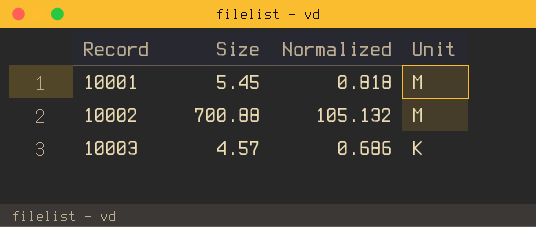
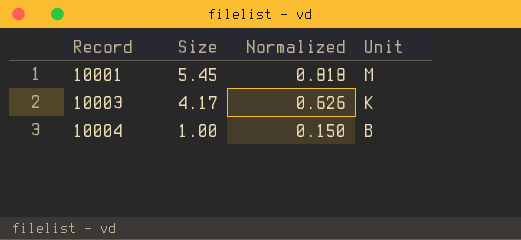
row 10002: 700.88 | 105.132 | M -> none
10003 | Size: 4.57 -> 4.17
10003 | Normalized: 0.686 -> 0.626
row 10004: none -> 1.00 | 0.150 | B

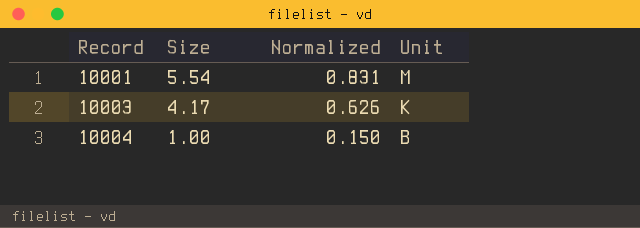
10001 | Size: 5.45 -> 5.54
10001 | Normalized: 0.818 -> 0.831

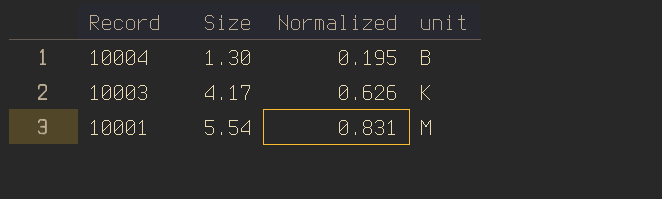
row order: Record ascending -> Record descending
column name: Unit -> unit
10004 | Size: 1.00 -> 1.30
10004 | Normalized: 0.150 -> 0.195

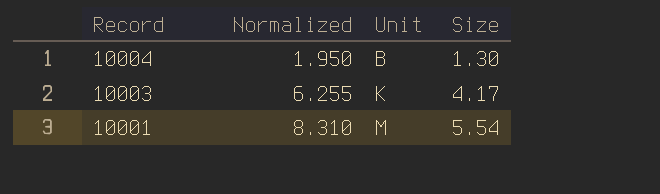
column Normalized | formula: [Size] * 0.15 -> [Size] * 1.5
column name: unit -> Unit
column Size | position: 2 -> 4

